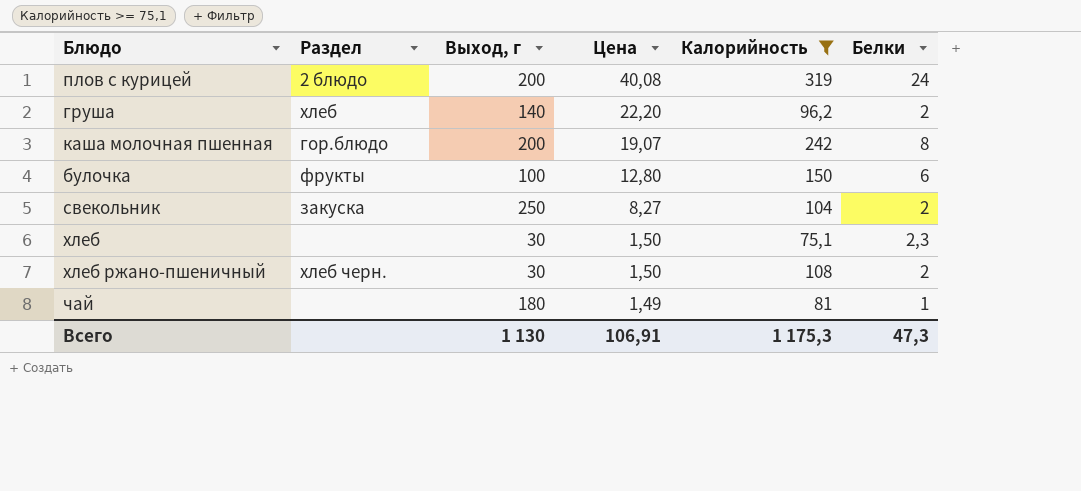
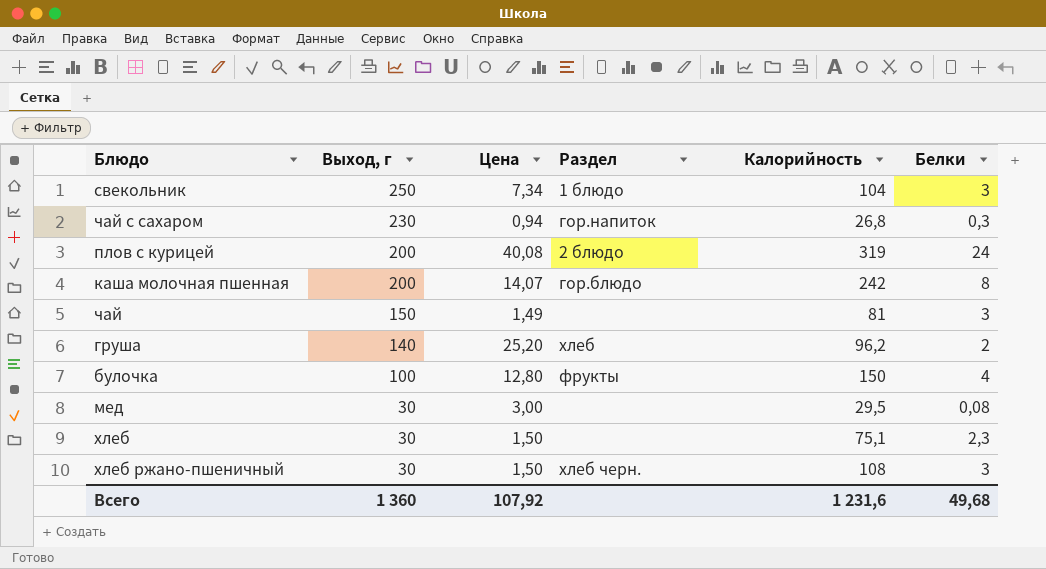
filter: Калорийность >= 75,1 -> none
row order: Цена descending -> Выход, г descending
column Раздел | position: 2 -> 4
свекольник | Цена: 8,27 -> 7,34
свекольник | Раздел: закуска -> 1 блюдо
свекольник | Белки: 2 -> 3
каша молочная пшенная | Цена: 19,07 -> 14,07
чай | Выход, г: 180 -> 150
чай | Белки: 1 -> 3
груша | Цена: 22,20 -> 25,20
булочка | Белки: 6 -> 4
хлеб ржано-пшеничный | Белки: 2 -> 3
Всего | Выход, г: 1 130 -> 1 360
Всего | Цена: 106,91 -> 107,92
Всего | Калорийность: 1 175,3 -> 1 231,6
Всего | Белки: 47,3 -> 49,68

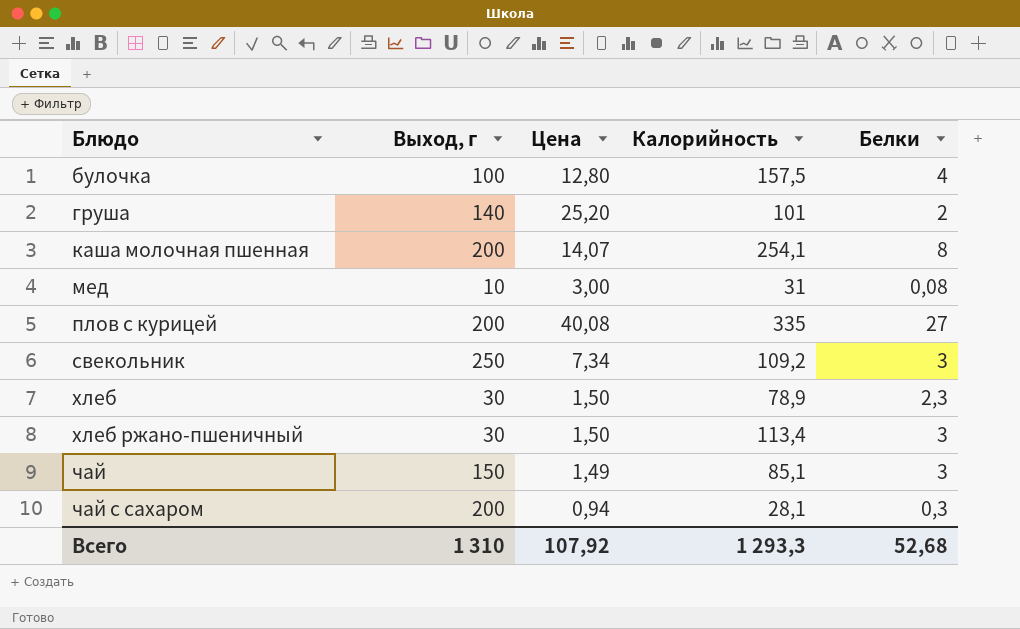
row order: Выход, г descending -> Блюдо ascending
column Раздел | position: 4 -> none
булочка | Калорийность: 150 -> 157,5
груша | Калорийность: 96,2 -> 101
каша молочная пшенная | Калорийность: 242 -> 254,1
мед | Выход, г: 30 -> 10
мед | Калорийность: 29,5 -> 31
плов с курицей | Калорийность: 319 -> 335
плов с курицей | Белки: 24 -> 27
свекольник | Калорийность: 104 -> 109,2
хлеб | Калорийность: 75,1 -> 78,9
хлеб ржано-пшеничный | Калорийность: 108 -> 113,4
чай | Калорийность: 81 -> 85,1
чай с сахаром | Выход, г: 230 -> 200
чай с сахаром | Калорийность: 26,8 -> 28,1
Всего | Выход, г: 1 360 -> 1 310
Всего | Калорийность: 1 231,6 -> 1 293,3
Всего | Белки: 49,68 -> 52,68

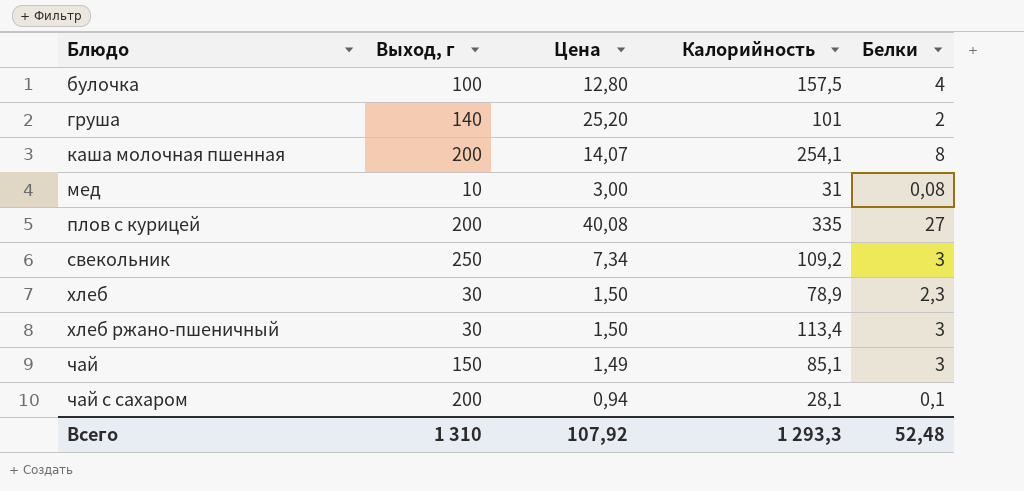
чай с сахаром | Белки: 0,3 -> 0,1
Всего | Белки: 52,68 -> 52,48

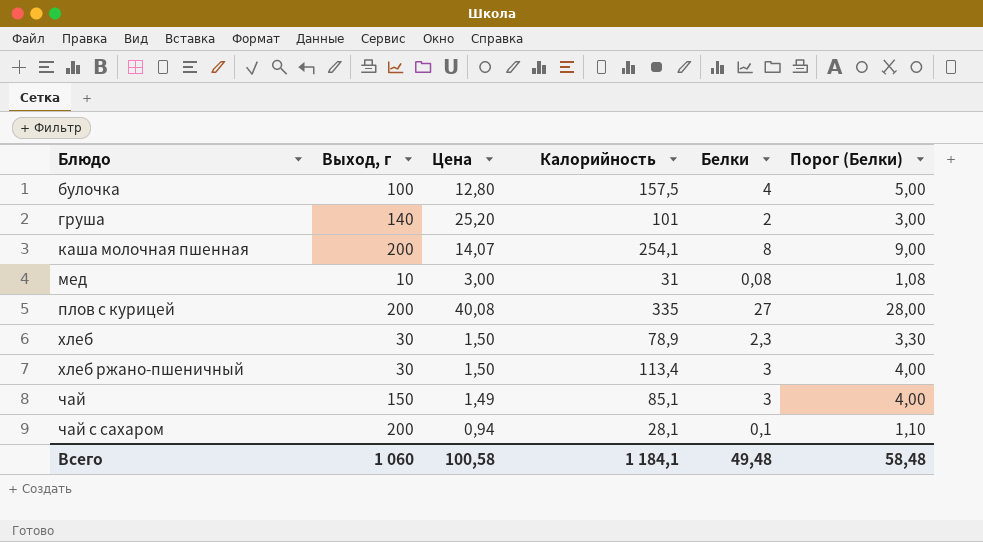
column Порог (Белки) | formula: none -> [Белки] + 1
row свекольник: 250 | 7,34 | 109,2 | 3 -> none
Всего | Выход, г: 1 310 -> 1 060
Всего | Цена: 107,92 -> 100,58
Всего | Калорийность: 1 293,3 -> 1 184,1
Всего | Белки: 52,48 -> 49,48

